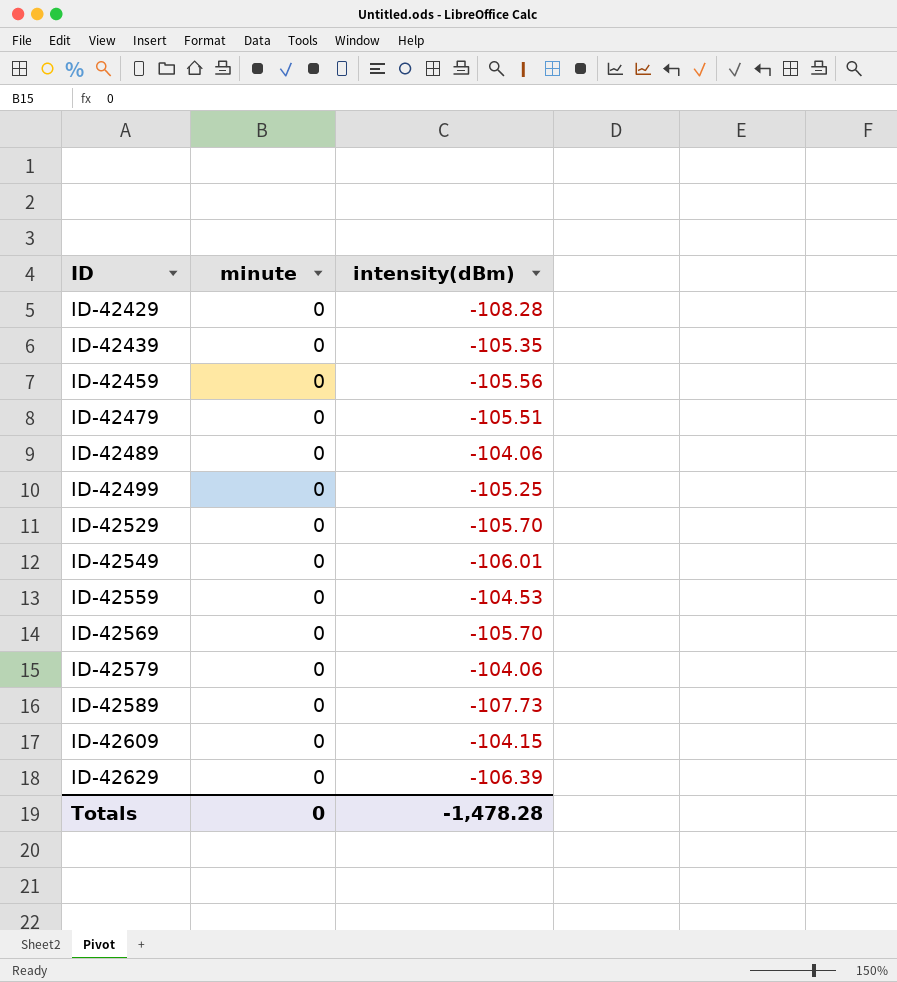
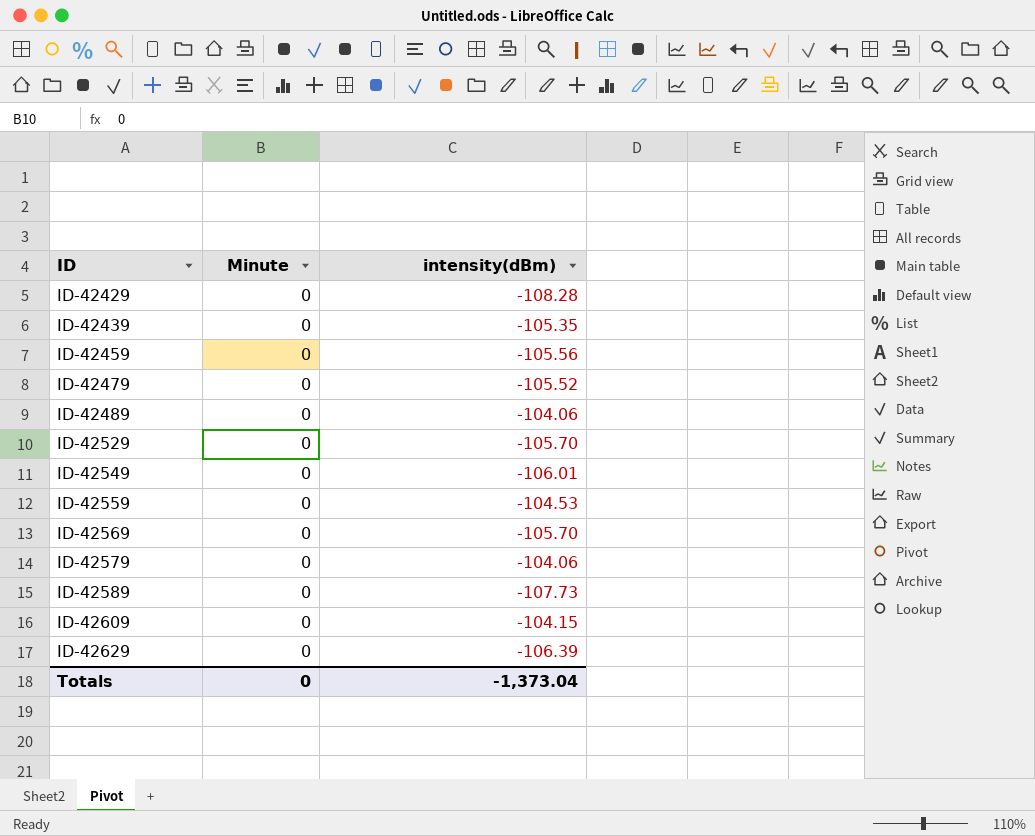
column name: minute -> Minute
row ID-42499: 0 | -105.25 -> none
ID-42479 | intensity(dBm): -105.51 -> -105.52
Totals | intensity(dBm): -1,478.28 -> -1,373.04

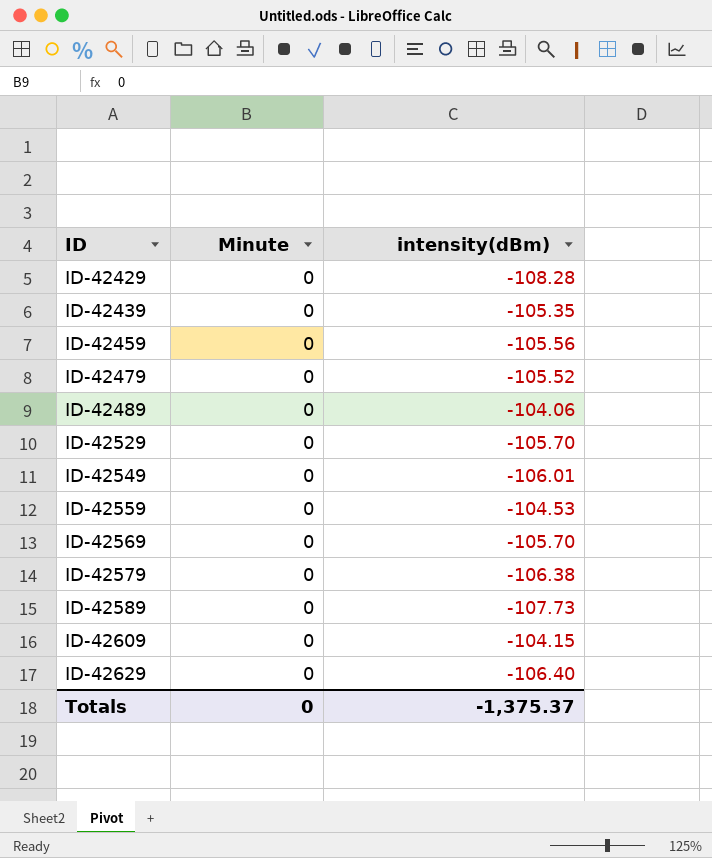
ID-42579 | intensity(dBm): -104.06 -> -106.38
ID-42629 | intensity(dBm): -106.39 -> -106.40
Totals | intensity(dBm): -1,373.04 -> -1,375.37

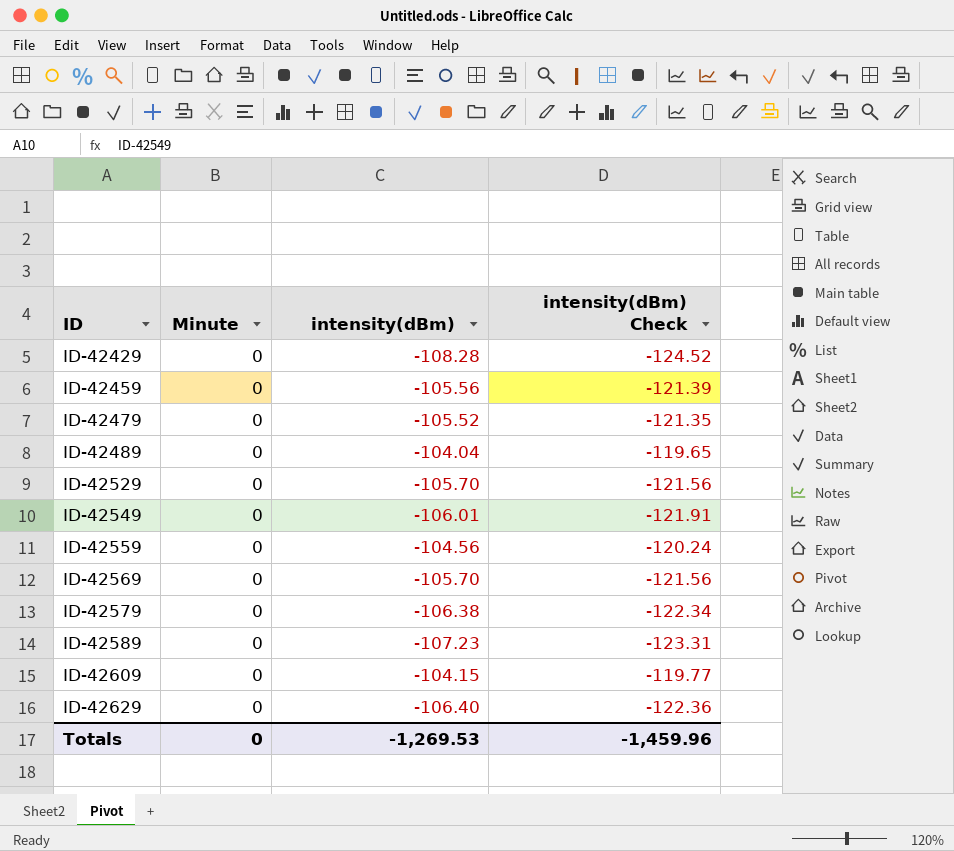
column intensity(dBm) Check | formula: none -> [intensity(dBm)] * 1.15
row ID-42439: 0 | -105.35 -> none
ID-42489 | intensity(dBm): -104.06 -> -104.04
ID-42559 | intensity(dBm): -104.53 -> -104.56
ID-42589 | intensity(dBm): -107.73 -> -107.23
Totals | intensity(dBm): -1,375.37 -> -1,269.53

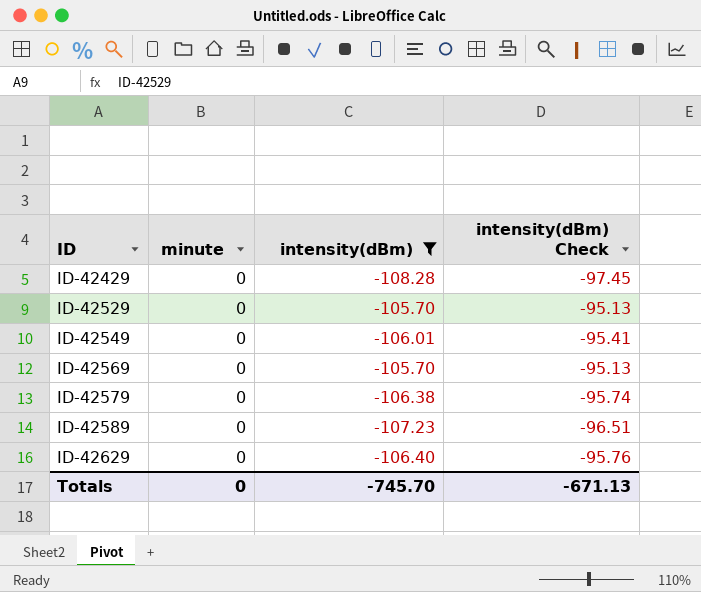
filter: none -> intensity(dBm) <= -105.70
column name: Minute -> minute
column intensity(dBm) Check | formula: [intensity(dBm)] * 1.15 -> [intensity(dBm)] * 0.9
Totals | intensity(dBm): -1,269.53 -> -745.70
Totals | intensity(dBm) Check: -1,459.96 -> -671.13

